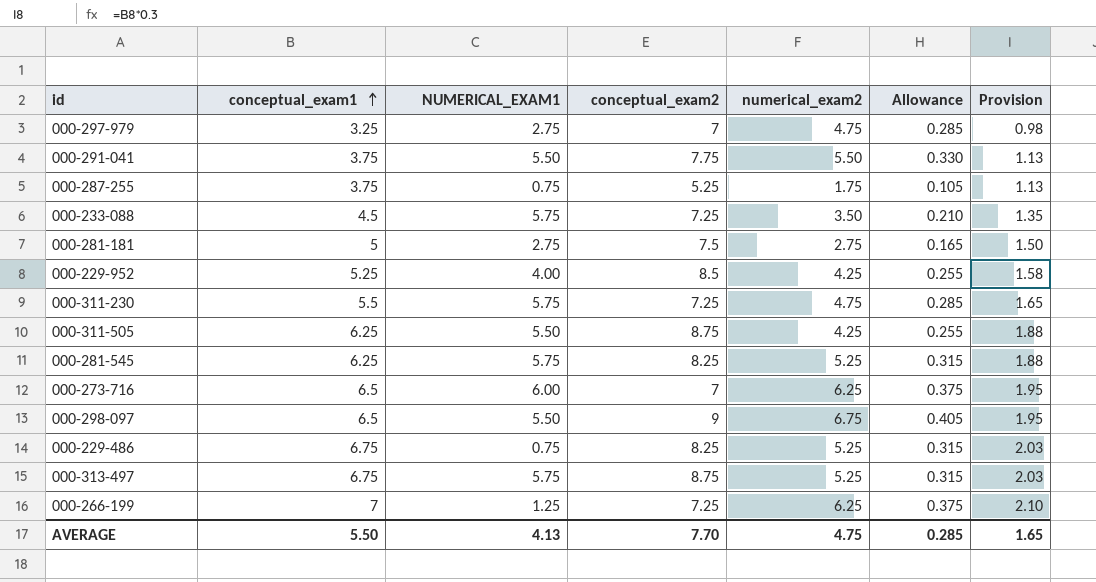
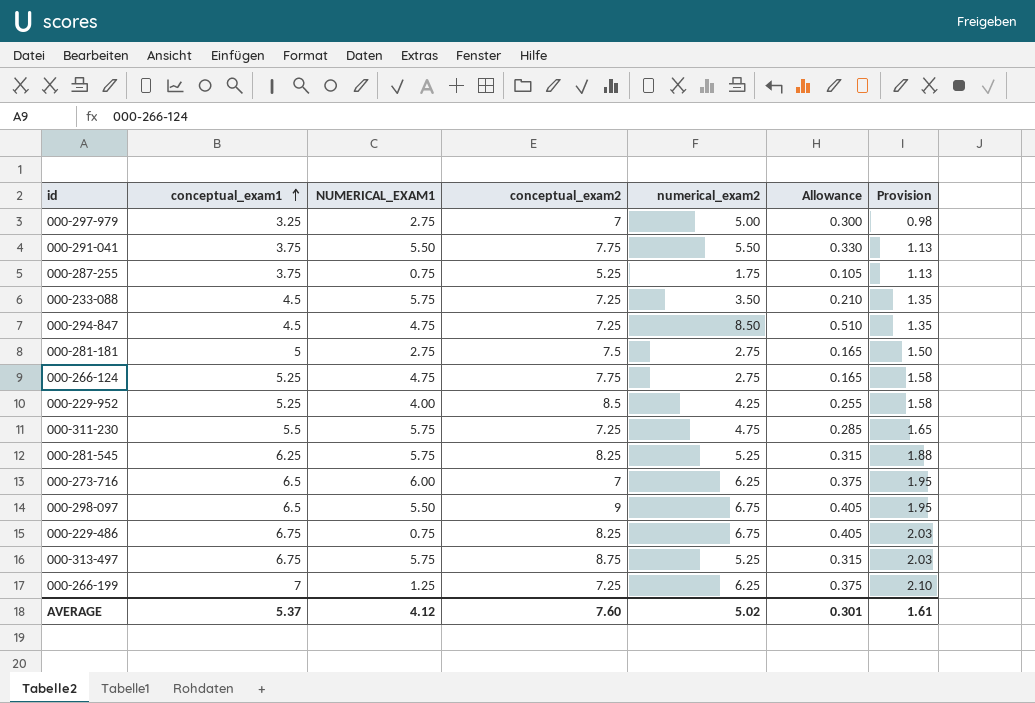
row 000-311-505: 6.25 | 5.50 | 8.75 | 4.25 | 0.255 | 1.88 -> none
000-297-979 | numerical_exam2: 4.75 -> 5.00
000-297-979 | Allowance: 0.285 -> 0.300
row 000-294-847: none -> 4.5 | 4.75 | 7.25 | 8.50 | 0.510 | 1.35
row 000-266-124: none -> 5.25 | 4.75 | 7.75 | 2.75 | 0.165 | 1.58
000-229-486 | numerical_exam2: 5.25 -> 6.75
000-229-486 | Allowance: 0.315 -> 0.405
AVERAGE | conceptual_exam1: 5.50 -> 5.37
AVERAGE | NUMERICAL_EXAM1: 4.13 -> 4.12
AVERAGE | conceptual_exam2: 7.70 -> 7.60
AVERAGE | numerical_exam2: 4.75 -> 5.02
AVERAGE | Allowance: 0.285 -> 0.301
AVERAGE | Provision: 1.65 -> 1.61

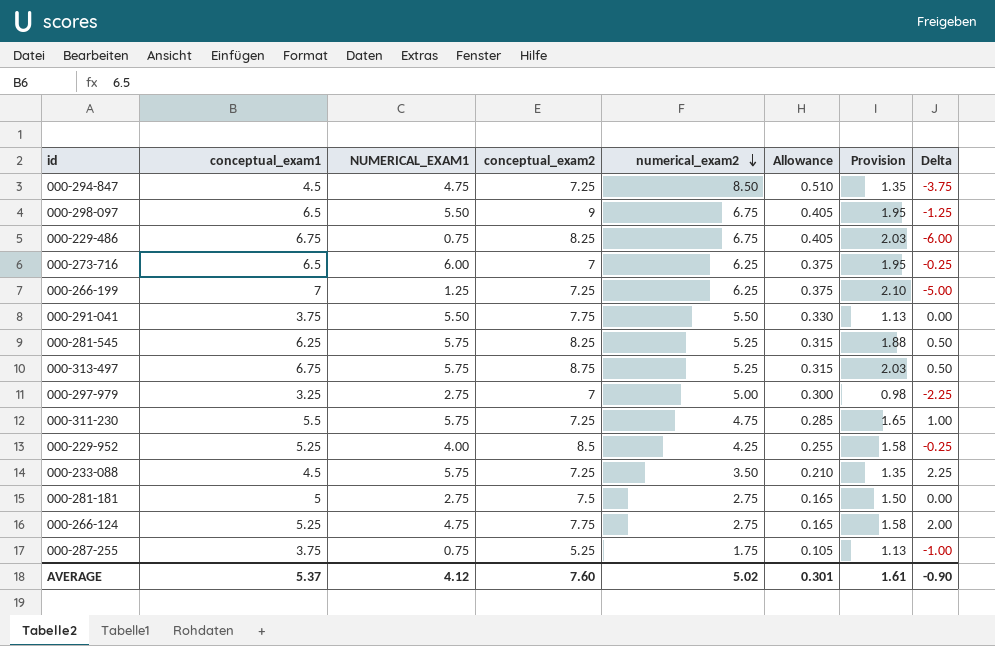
row order: conceptual_exam1 ascending -> numerical_exam2 descending
column Delta | formula: none -> [NUMERICAL_EXAM1] - [numerical_exam2]

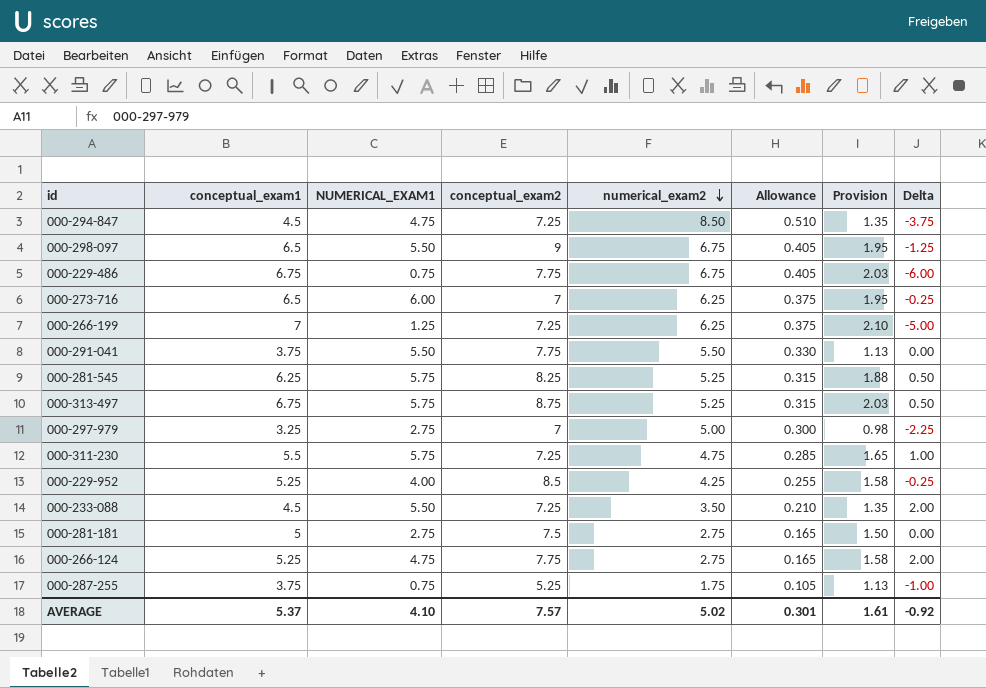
000-229-486 | conceptual_exam2: 8.25 -> 7.75
000-233-088 | NUMERICAL_EXAM1: 5.75 -> 5.50
000-233-088 | Delta: 2.25 -> 2.00
AVERAGE | NUMERICAL_EXAM1: 4.12 -> 4.10
AVERAGE | conceptual_exam2: 7.60 -> 7.57
AVERAGE | Delta: -0.90 -> -0.92

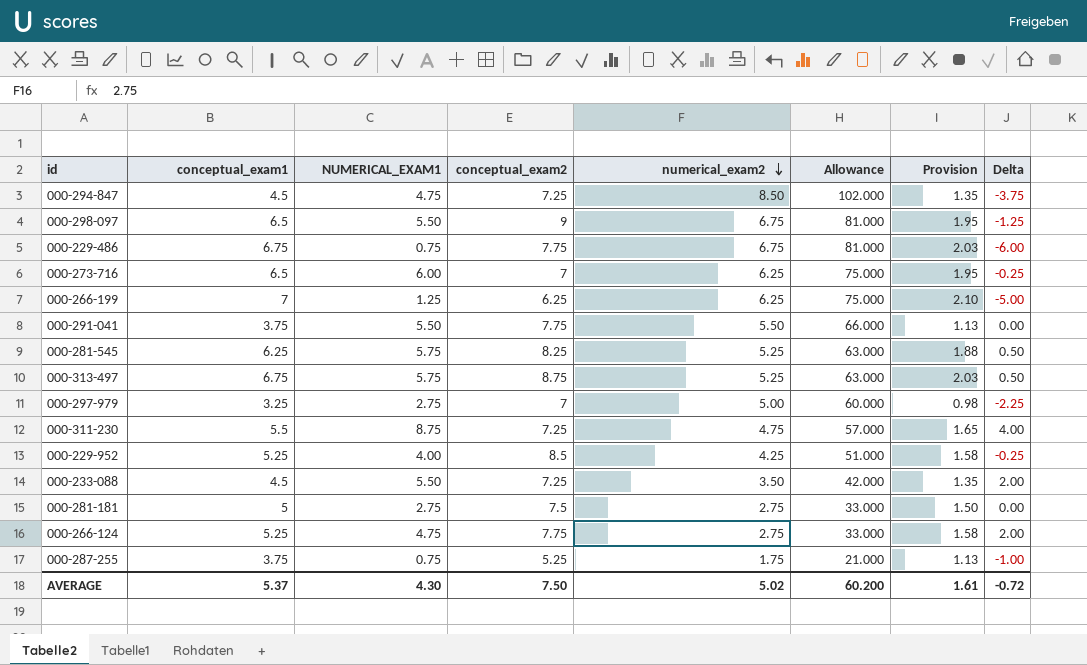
column Allowance | formula: [numerical_exam2] * 0.06 -> [numerical_exam2] * 12
000-266-199 | conceptual_exam2: 7.25 -> 6.25
000-311-230 | NUMERICAL_EXAM1: 5.75 -> 8.75
000-311-230 | Delta: 1.00 -> 4.00
AVERAGE | NUMERICAL_EXAM1: 4.10 -> 4.30
AVERAGE | conceptual_exam2: 7.57 -> 7.50
AVERAGE | Allowance: 0.301 -> 60.200
AVERAGE | Delta: -0.92 -> -0.72

